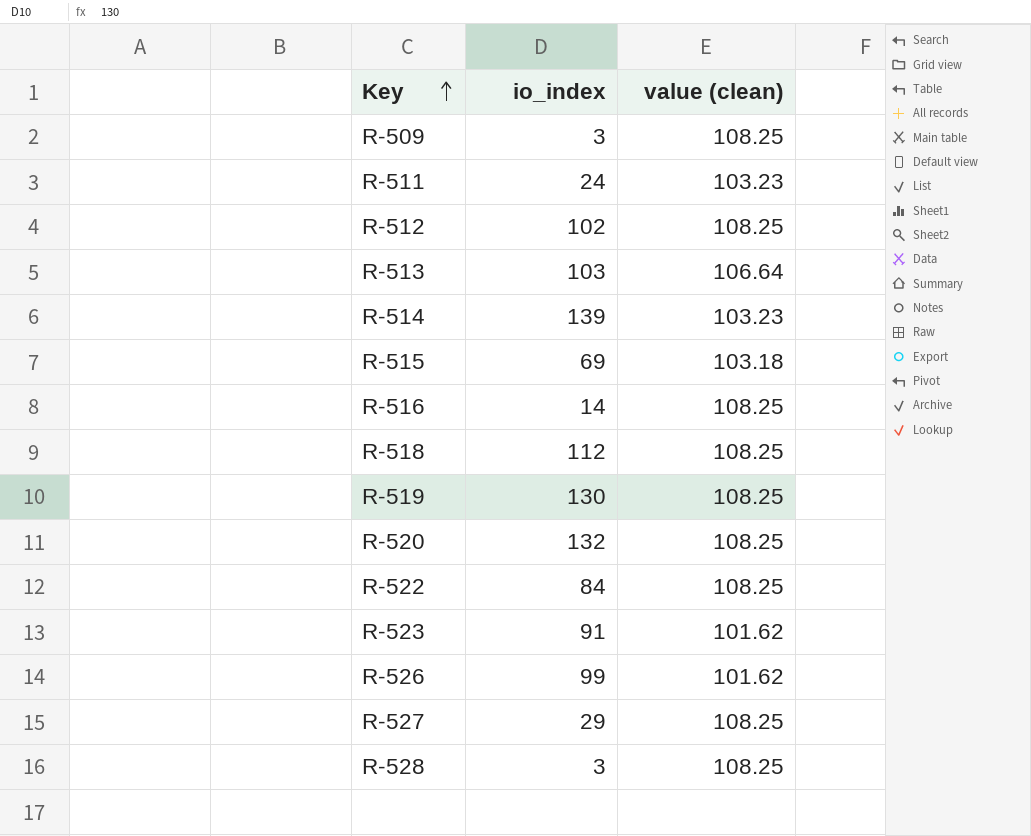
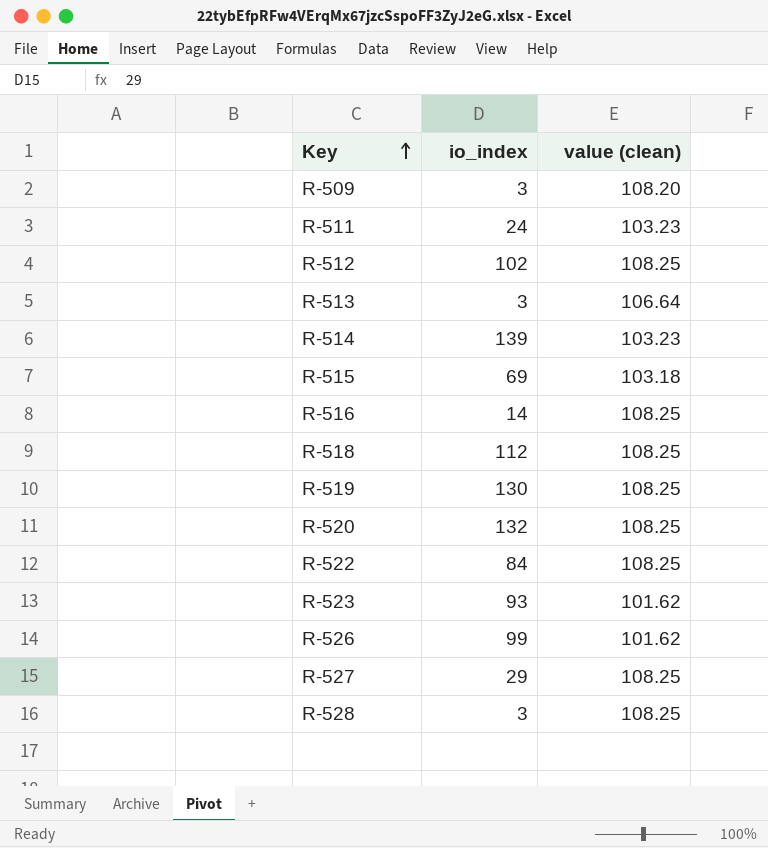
R-509 | value (clean): 108.25 -> 108.20
R-513 | io_index: 103 -> 3
R-523 | io_index: 91 -> 93

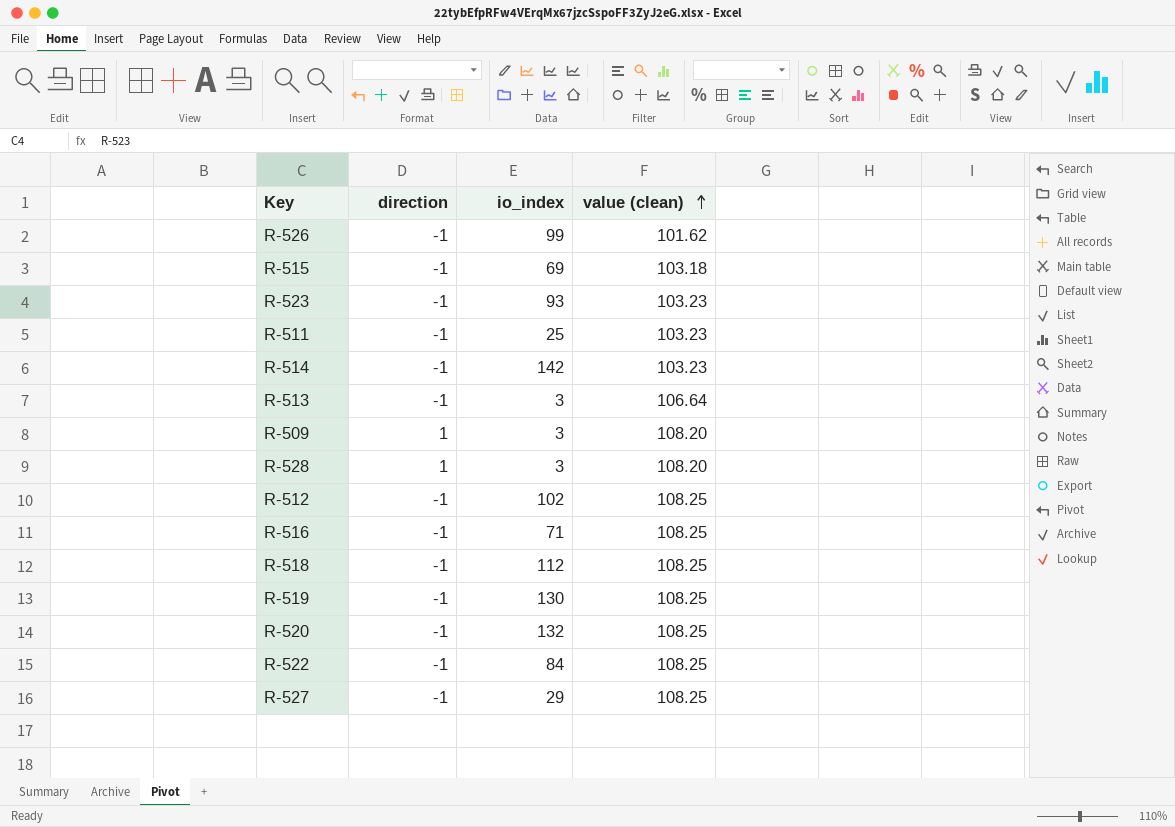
row order: Key ascending -> value (clean) ascending
column direction | position: none -> 2
R-523 | value (clean): 101.62 -> 103.23
R-511 | io_index: 24 -> 25
R-514 | io_index: 139 -> 142
R-528 | value (clean): 108.25 -> 108.20
R-516 | io_index: 14 -> 71

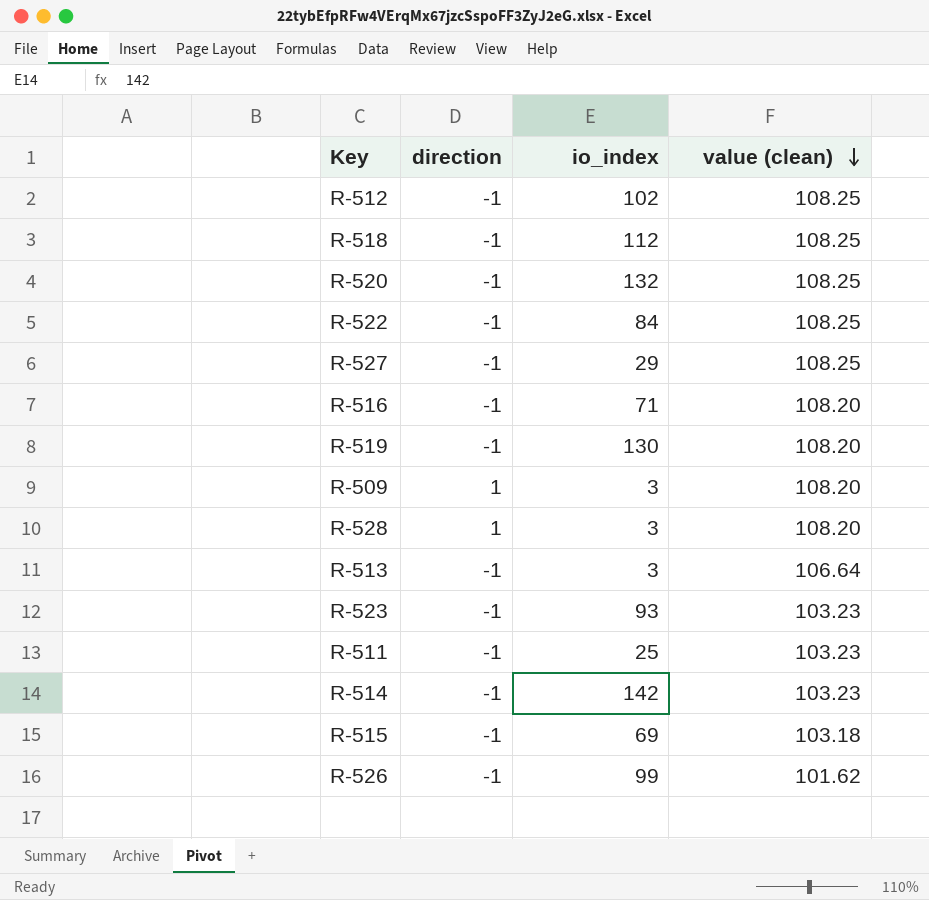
row order: value (clean) ascending -> value (clean) descending
R-516 | value (clean): 108.25 -> 108.20
R-519 | value (clean): 108.25 -> 108.20

